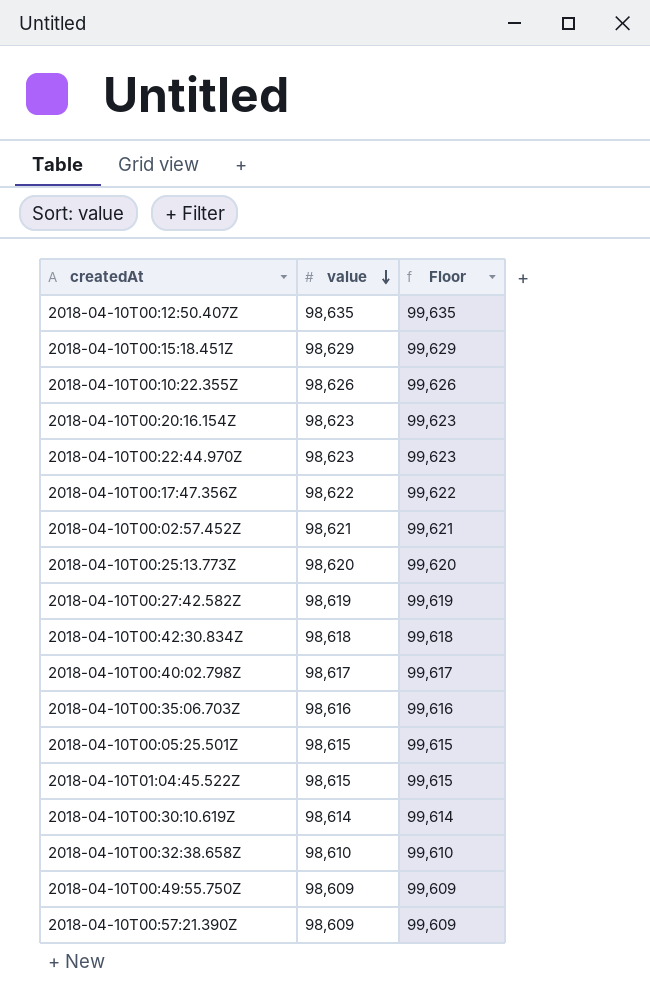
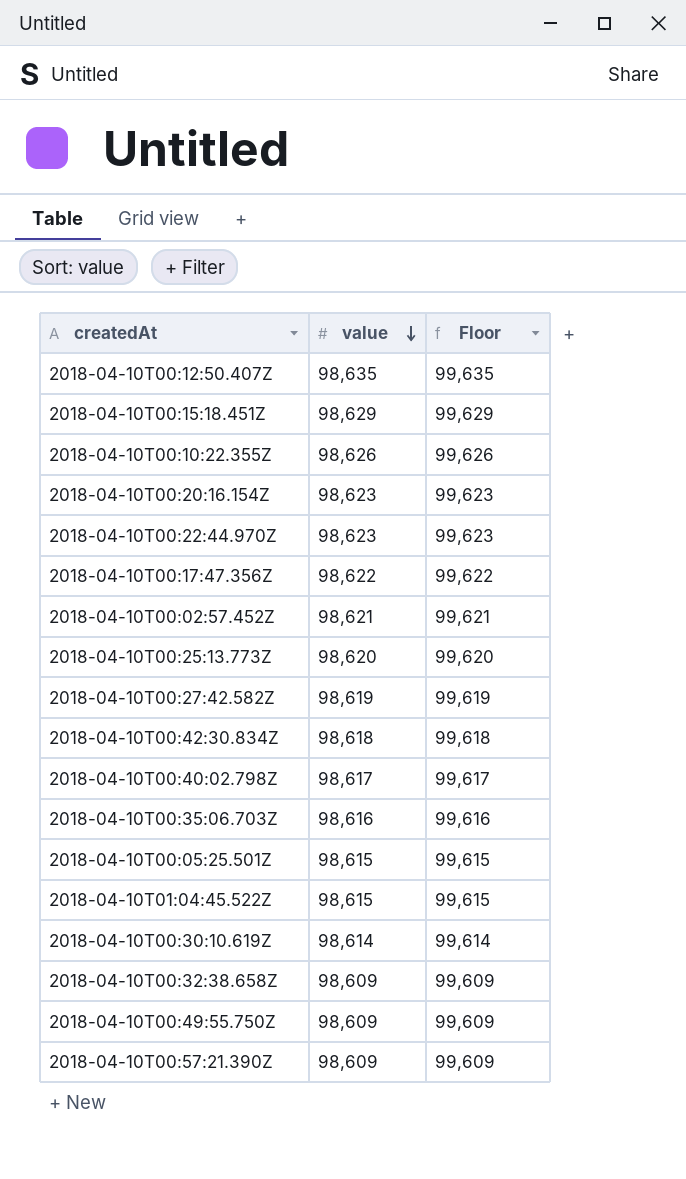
2018-04-10T00:32:38.658Z | value: 98,610 -> 98,609
2018-04-10T00:32:38.658Z | Floor: 99,610 -> 99,609

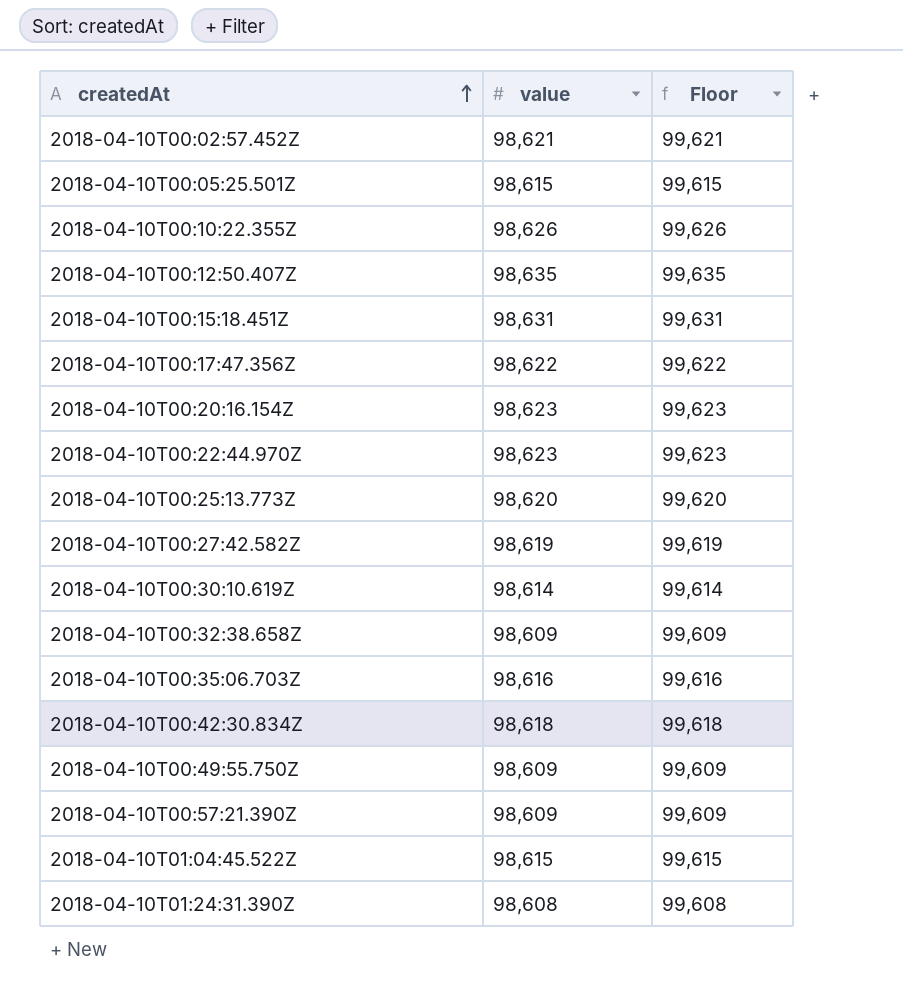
row order: value descending -> createdAt ascending
row 2018-04-10T00:40:02.798Z: 98,617 | 99,617 -> none
2018-04-10T00:15:18.451Z | value: 98,629 -> 98,631
2018-04-10T00:15:18.451Z | Floor: 99,629 -> 99,631
row 2018-04-10T01:24:31.390Z: none -> 98,608 | 99,608

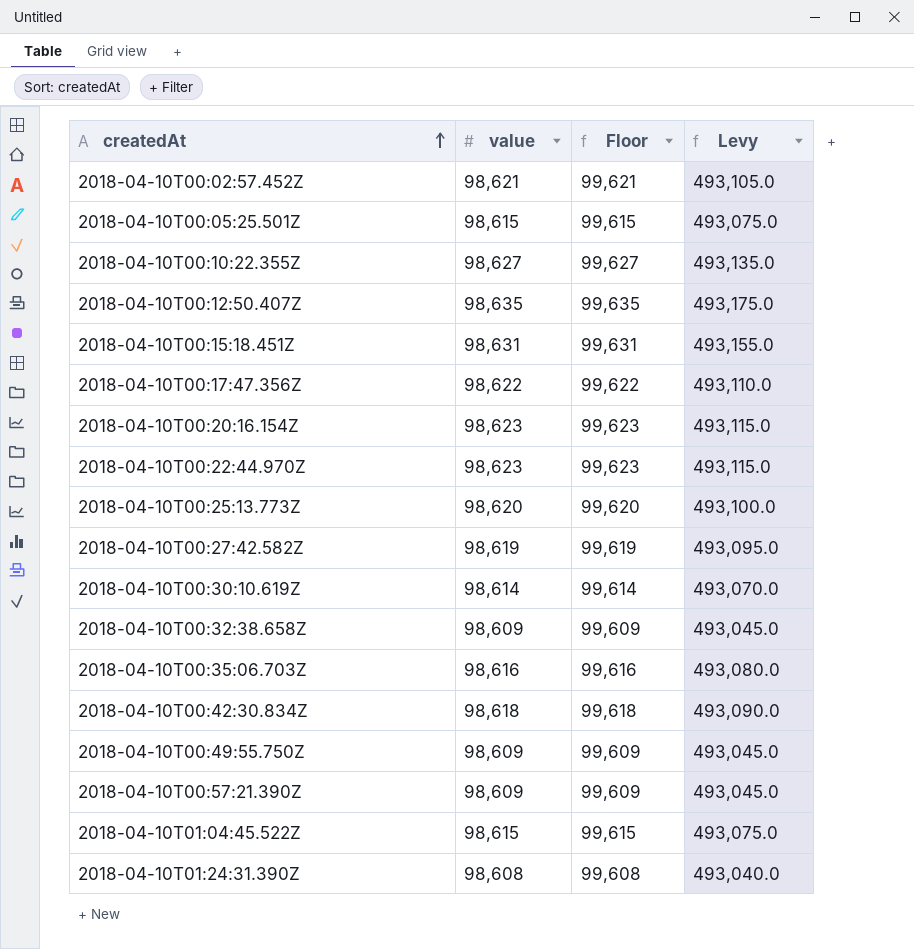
column Levy | formula: none -> [value] * 5
2018-04-10T00:10:22.355Z | value: 98,626 -> 98,627
2018-04-10T00:10:22.355Z | Floor: 99,626 -> 99,627

